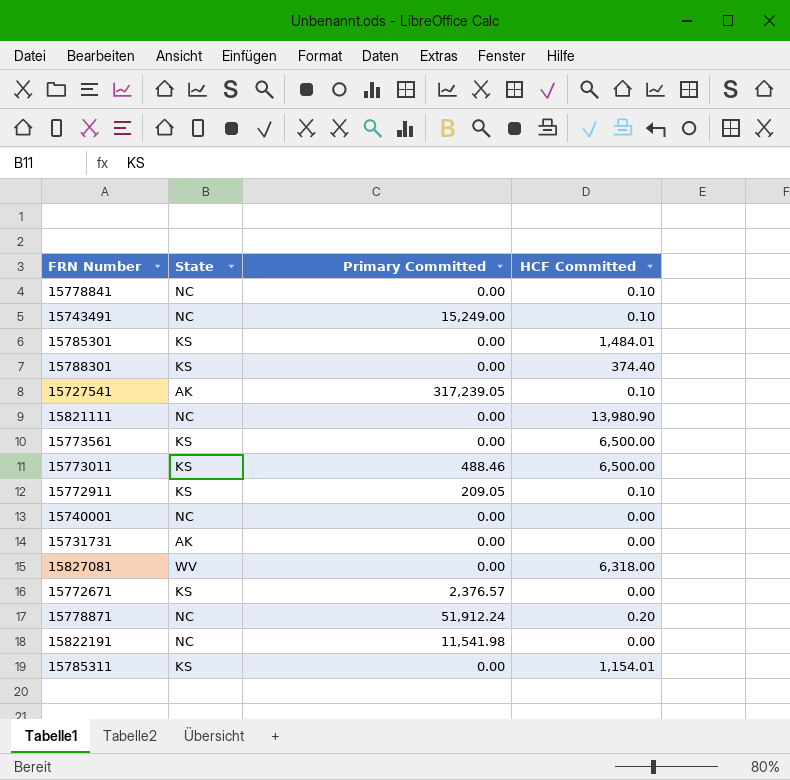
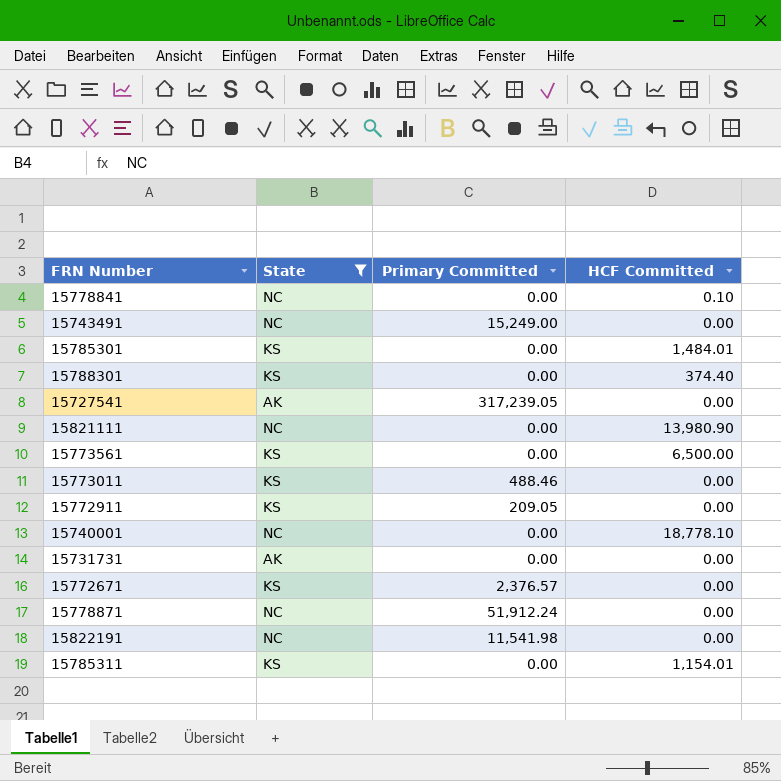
filter: none -> State != WV
15743491 | HCF Committed: 0.10 -> 0.00
15727541 | HCF Committed: 0.10 -> 0.00
15773011 | HCF Committed: 6,500.00 -> 0.00
15772911 | HCF Committed: 0.10 -> 0.00
15740001 | HCF Committed: 0.00 -> 18,778.10
15778871 | HCF Committed: 0.20 -> 0.00

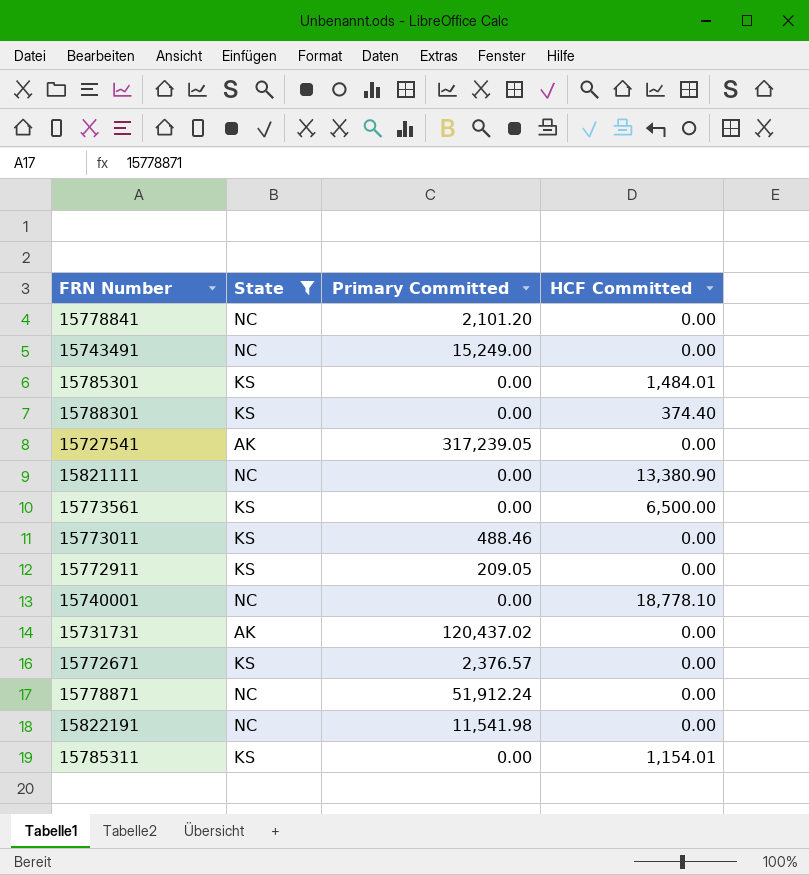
15778841 | Primary Committed: 0.00 -> 2,101.20
15778841 | HCF Committed: 0.10 -> 0.00
15821111 | HCF Committed: 13,980.90 -> 13,380.90
15731731 | Primary Committed: 0.00 -> 120,437.02

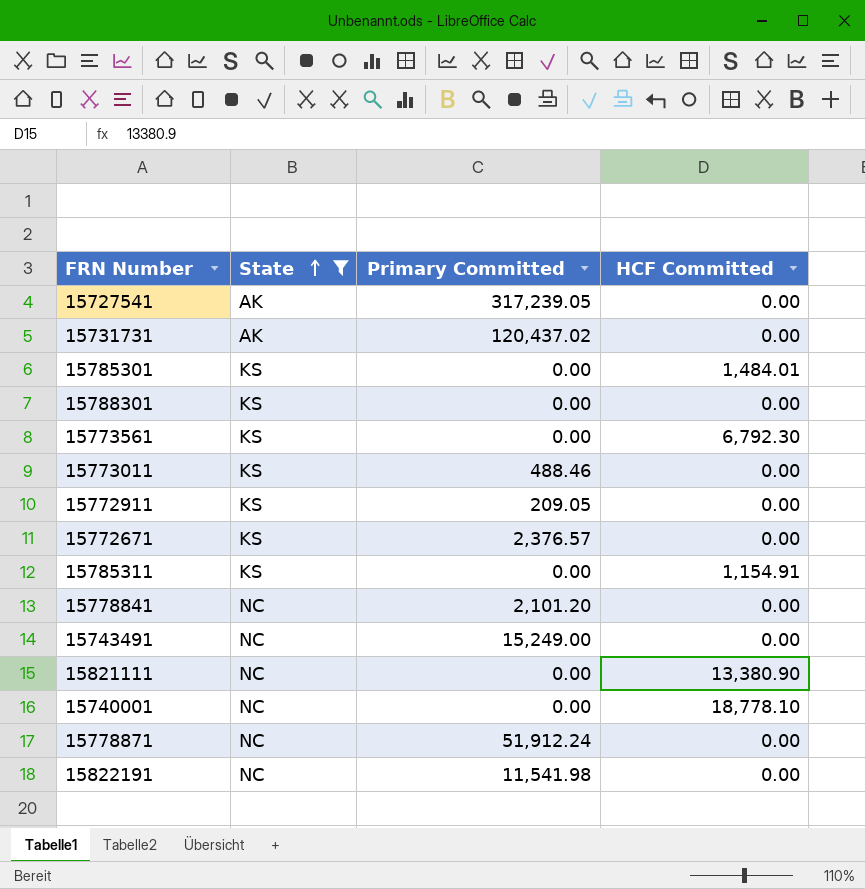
row order: none -> State ascending
15788301 | HCF Committed: 374.40 -> 0.00
15773561 | HCF Committed: 6,500.00 -> 6,792.30
15785311 | HCF Committed: 1,154.01 -> 1,154.91

